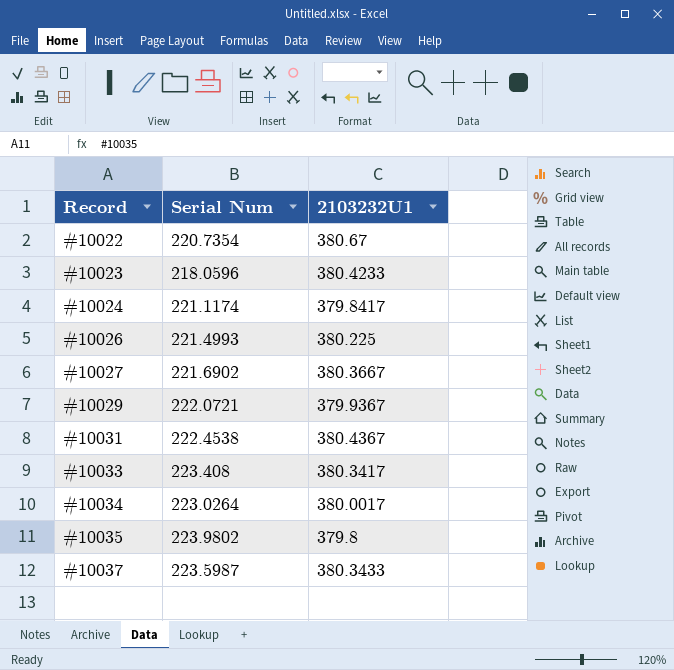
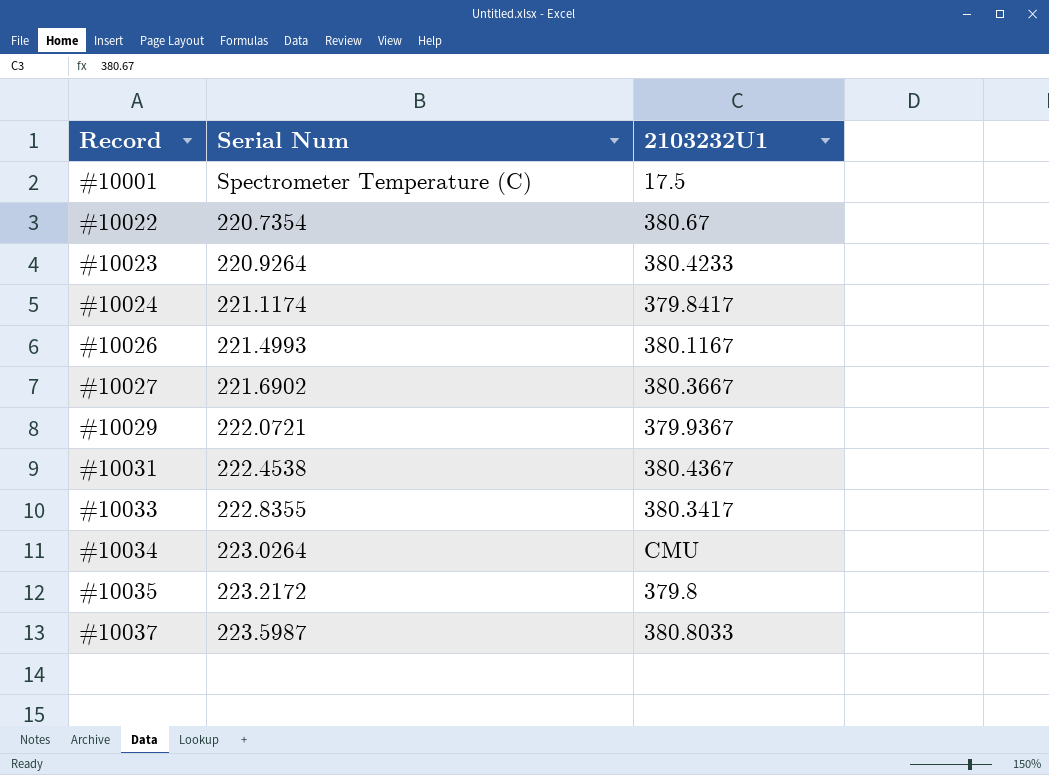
row #10001: none -> Spectrometer Temperature (C) | 17.5
#10023 | Serial Num: 218.0596 -> 220.9264
#10026 | 2103232U1: 380.225 -> 380.1167
#10033 | Serial Num: 223.408 -> 222.8355
#10034 | 2103232U1: 380.0017 -> CMU
#10035 | Serial Num: 223.9802 -> 223.2172
#10037 | 2103232U1: 380.3433 -> 380.8033

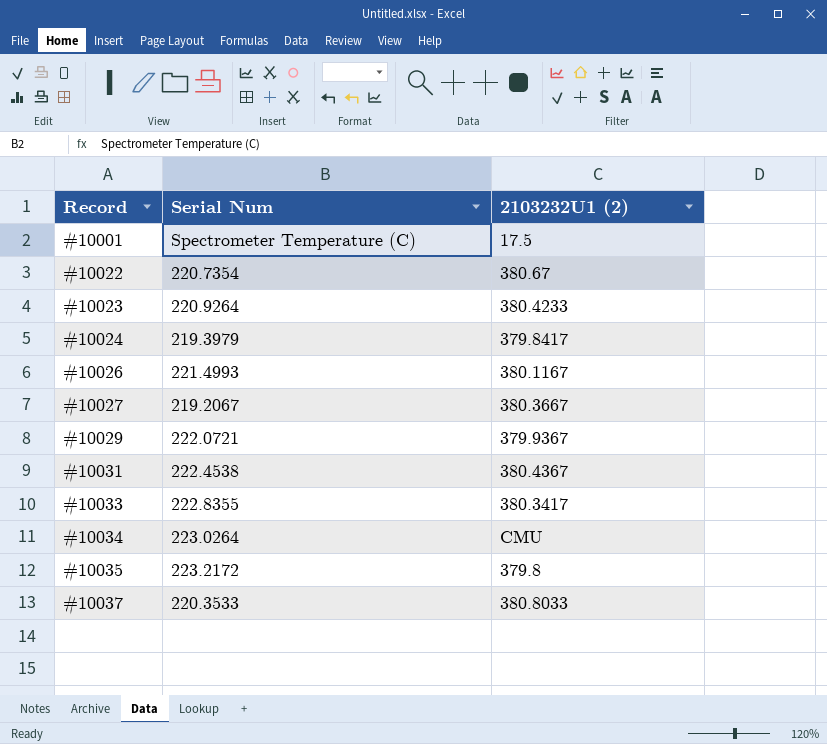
column name: 2103232U1 -> 2103232U1 (2)
#10024 | Serial Num: 221.1174 -> 219.3979
#10027 | Serial Num: 221.6902 -> 219.2067
#10037 | Serial Num: 223.5987 -> 220.3533

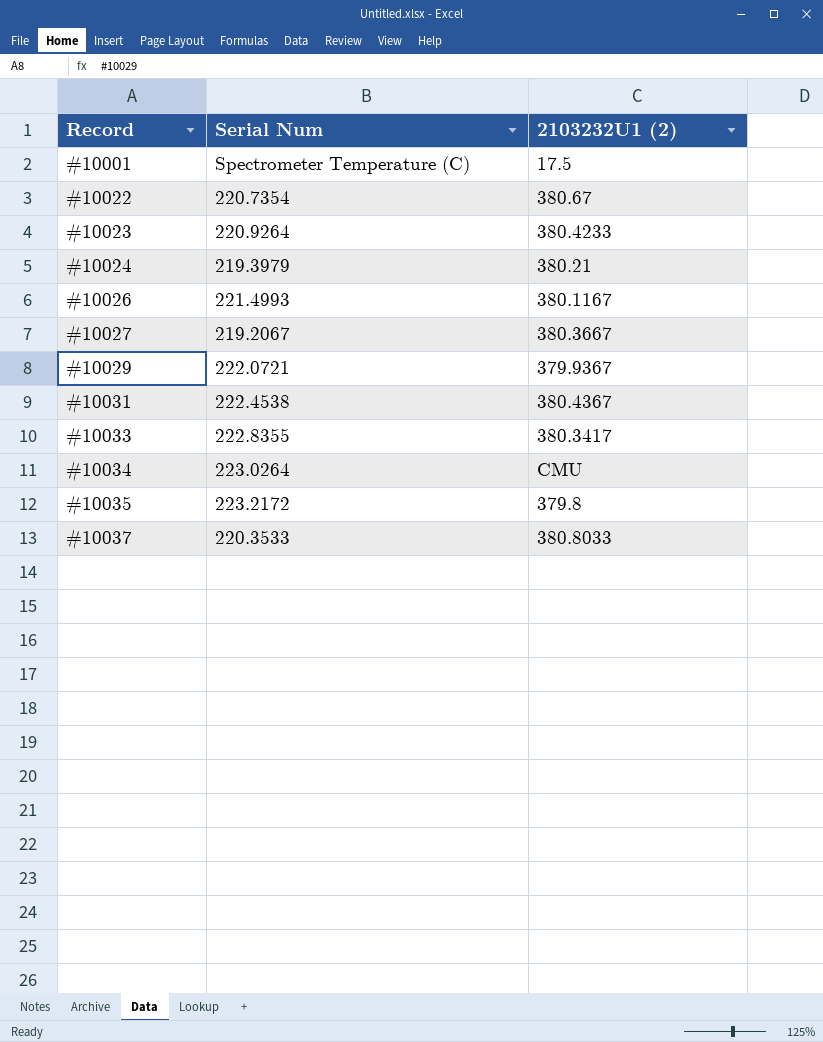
#10024 | 2103232U1 (2): 379.8417 -> 380.21

